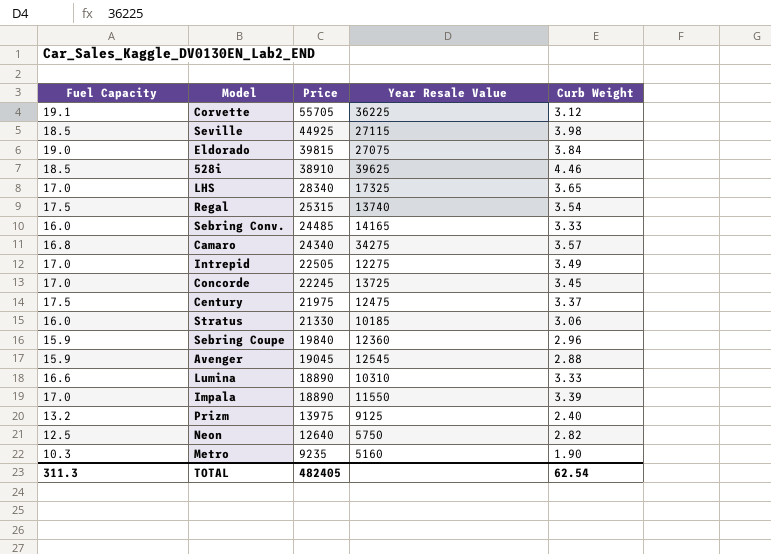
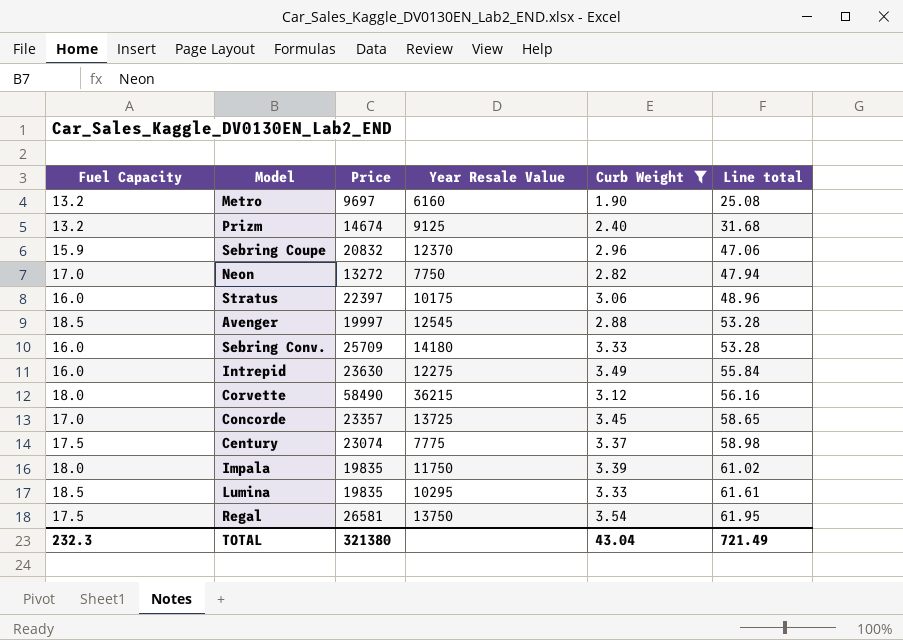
filter: none -> Curb Weight <= 3.54
row order: Price descending -> Line total ascending
column Line total | formula: none -> [Fuel Capacity] * [Curb Weight]
Metro | Fuel Capacity: 10.3 -> 13.2
Metro | Price: 9235 -> 9697
Metro | Year Resale Value: 5160 -> 6160
Prizm | Price: 13975 -> 14674
Sebring Coupe | Price: 19840 -> 20832
Sebring Coupe | Year Resale Value: 12360 -> 12370
Neon | Fuel Capacity: 12.5 -> 17.0
Neon | Price: 12640 -> 13272
Neon | Year Resale Value: 5750 -> 7750
Stratus | Price: 21330 -> 22397
Stratus | Year Resale Value: 10185 -> 10175
Avenger | Fuel Capacity: 15.9 -> 18.5
Avenger | Price: 19045 -> 19997
Sebring Conv. | Price: 24485 -> 25709
Sebring Conv. | Year Resale Value: 14165 -> 14180
Intrepid | Fuel Capacity: 17.0 -> 16.0
Intrepid | Price: 22505 -> 23630
Corvette | Fuel Capacity: 19.1 -> 18.0
Corvette | Price: 55705 -> 58490
Corvette | Year Resale Value: 36225 -> 36215
Concorde | Price: 22245 -> 23357
Century | Price: 21975 -> 23074
Century | Year Resale Value: 12475 -> 7775
Impala | Fuel Capacity: 17.0 -> 18.0
Impala | Price: 18890 -> 19835
Impala | Year Resale Value: 11550 -> 11750
Lumina | Fuel Capacity: 16.6 -> 18.5
Lumina | Price: 18890 -> 19835
Lumina | Year Resale Value: 10310 -> 10295
Regal | Price: 25315 -> 26581
Regal | Year Resale Value: 13740 -> 13750
TOTAL | Fuel Capacity: 311.3 -> 232.3
TOTAL | Price: 482405 -> 321380
TOTAL | Curb Weight: 62.54 -> 43.04

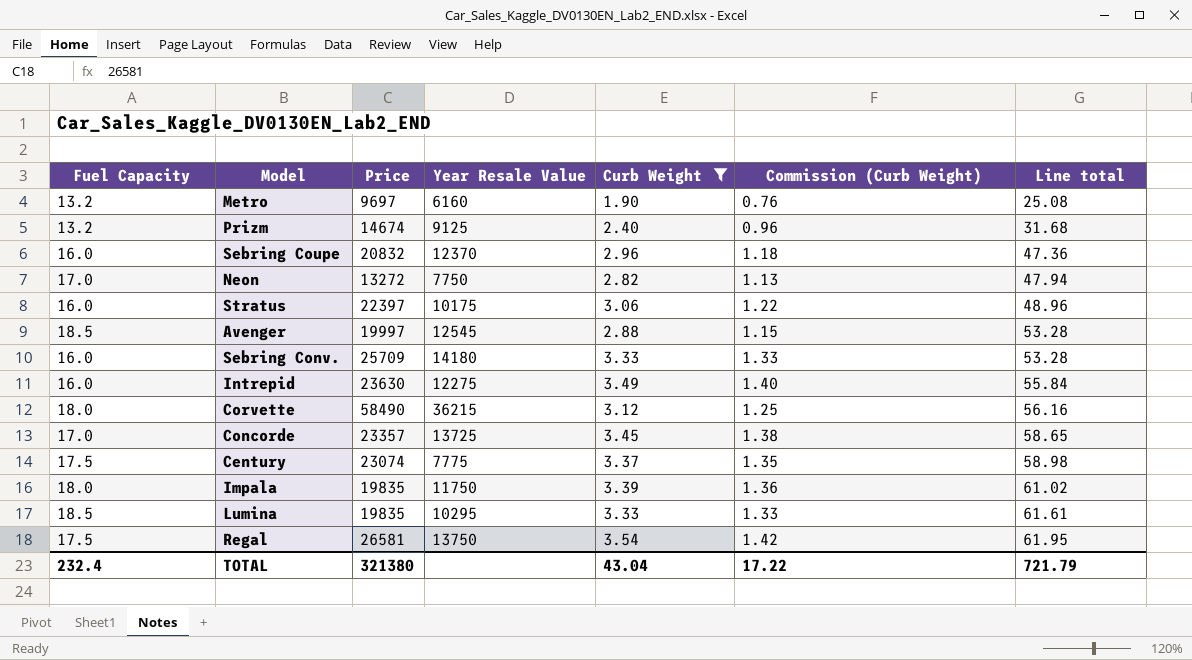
column Commission (Curb Weight) | formula: none -> [Curb Weight] * 0.4
Sebring Coupe | Fuel Capacity: 15.9 -> 16.0
Sebring Coupe | Line total: 47.06 -> 47.36
TOTAL | Fuel Capacity: 232.3 -> 232.4
TOTAL | Line total: 721.49 -> 721.79

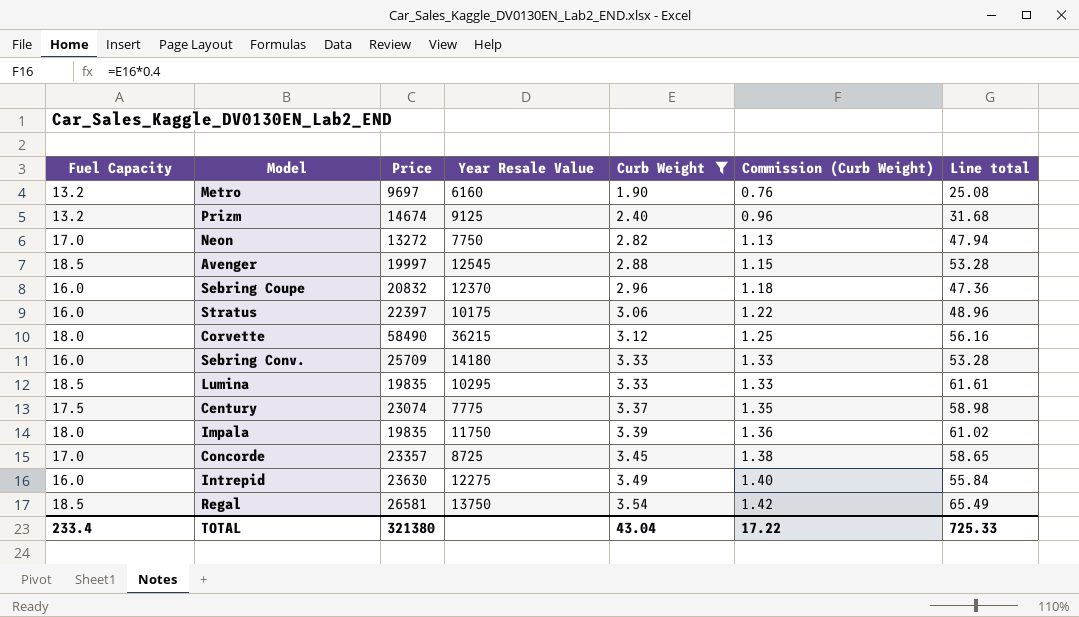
row order: Line total ascending -> Curb Weight ascending
Concorde | Year Resale Value: 13725 -> 8725
Regal | Fuel Capacity: 17.5 -> 18.5
Regal | Line total: 61.95 -> 65.49
TOTAL | Fuel Capacity: 232.4 -> 233.4
TOTAL | Line total: 721.79 -> 725.33

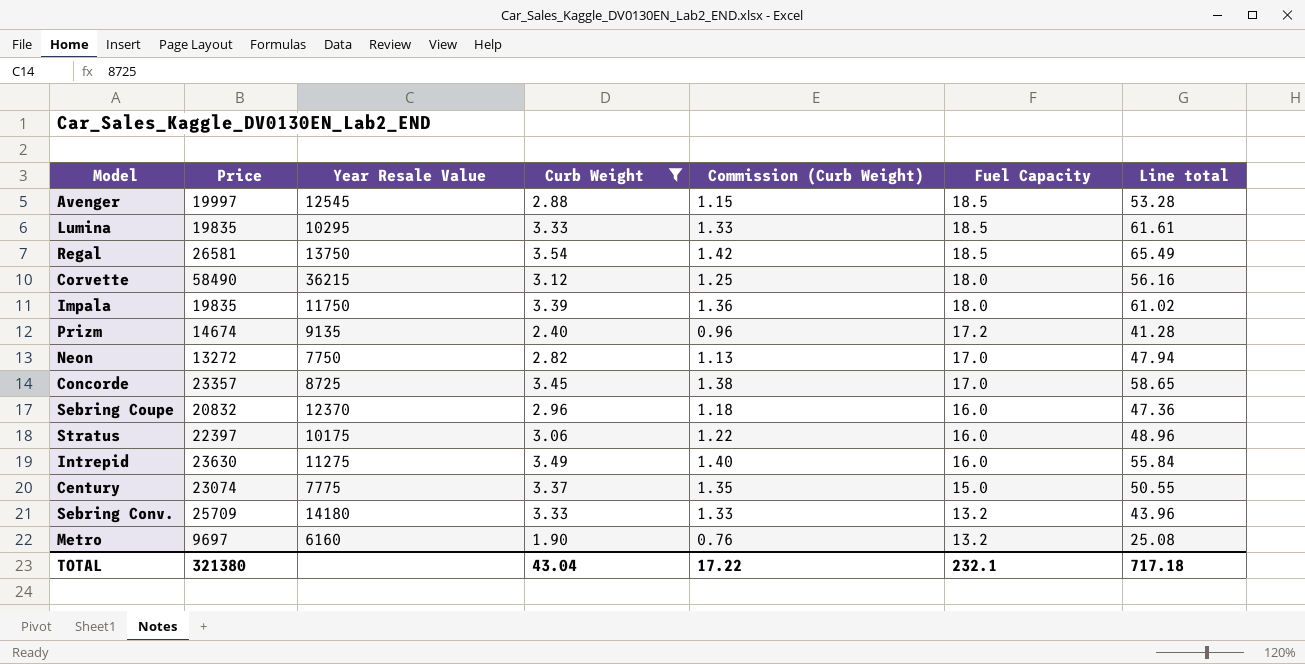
row order: Curb Weight ascending -> Fuel Capacity descending
column Fuel Capacity | position: 1 -> 6
Prizm | Year Resale Value: 9125 -> 9135
Prizm | Fuel Capacity: 13.2 -> 17.2
Prizm | Line total: 31.68 -> 41.28
Intrepid | Year Resale Value: 12275 -> 11275
Century | Fuel Capacity: 17.5 -> 15.0
Century | Line total: 58.98 -> 50.55
Sebring Conv. | Fuel Capacity: 16.0 -> 13.2
Sebring Conv. | Line total: 53.28 -> 43.96
TOTAL | Fuel Capacity: 233.4 -> 232.1
TOTAL | Line total: 725.33 -> 717.18

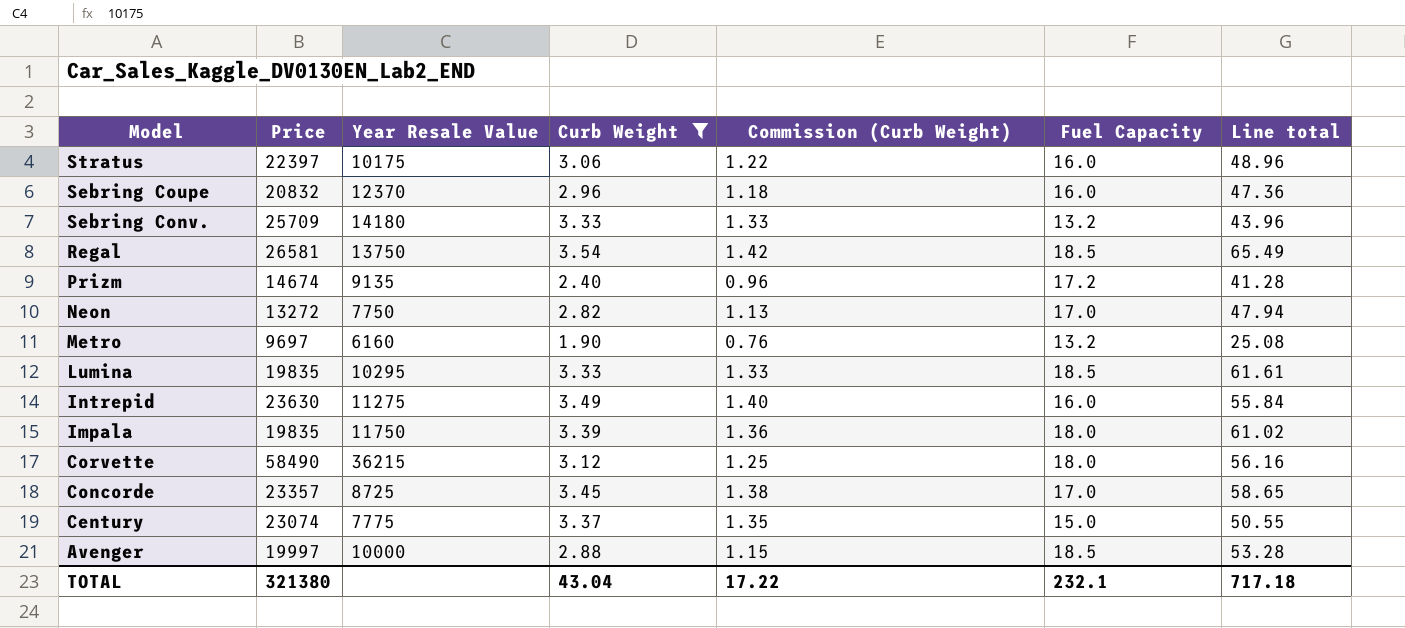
row order: Fuel Capacity descending -> Model descending
Avenger | Year Resale Value: 12545 -> 10000

